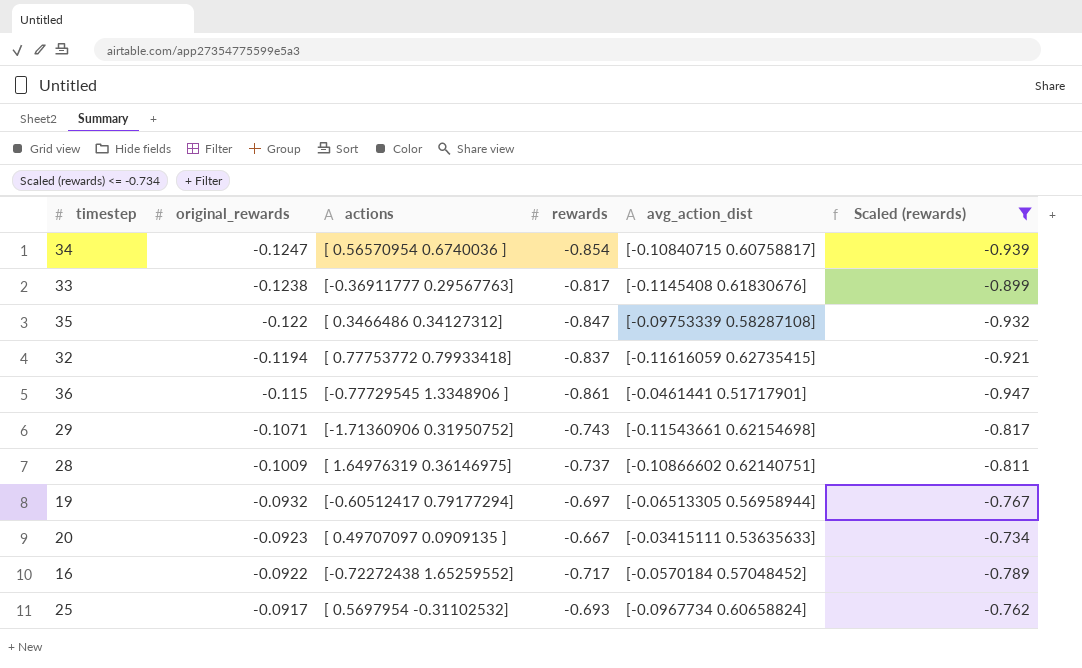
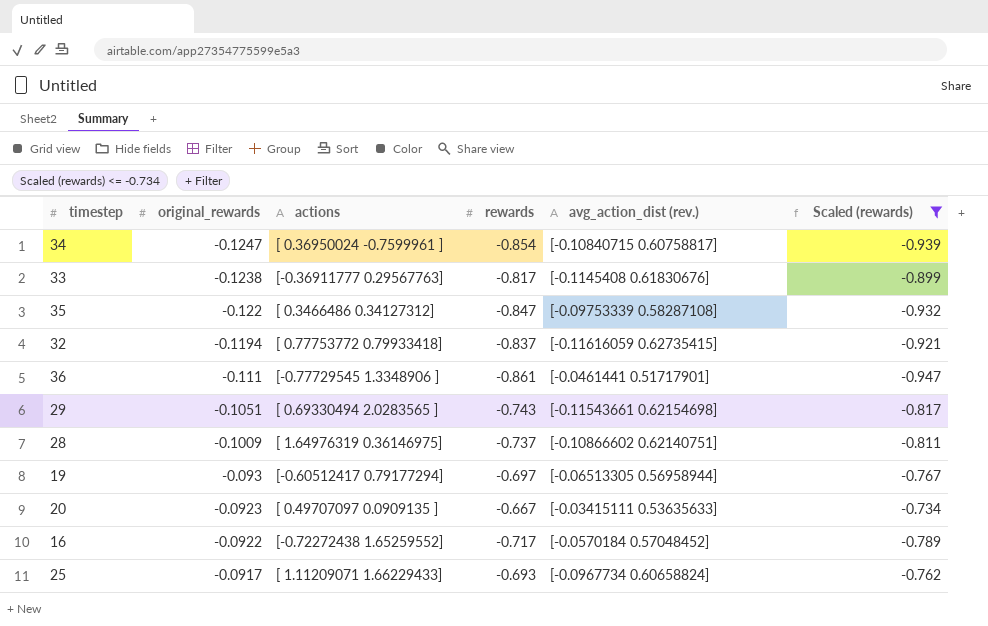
column name: avg_action_dist -> avg_action_dist (rev.)
34 | actions: [ 0.56570954 0.6740036 ] -> [ 0.36950024 -0.7599961 ]
36 | original_rewards: -0.115 -> -0.111
29 | original_rewards: -0.1071 -> -0.1051
29 | actions: [-1.71360906 0.31950752] -> [ 0.69330494 2.0283565 ]
19 | original_rewards: -0.0932 -> -0.093
25 | actions: [ 0.5697954 -0.31102532] -> [ 1.11209071 1.66229433]

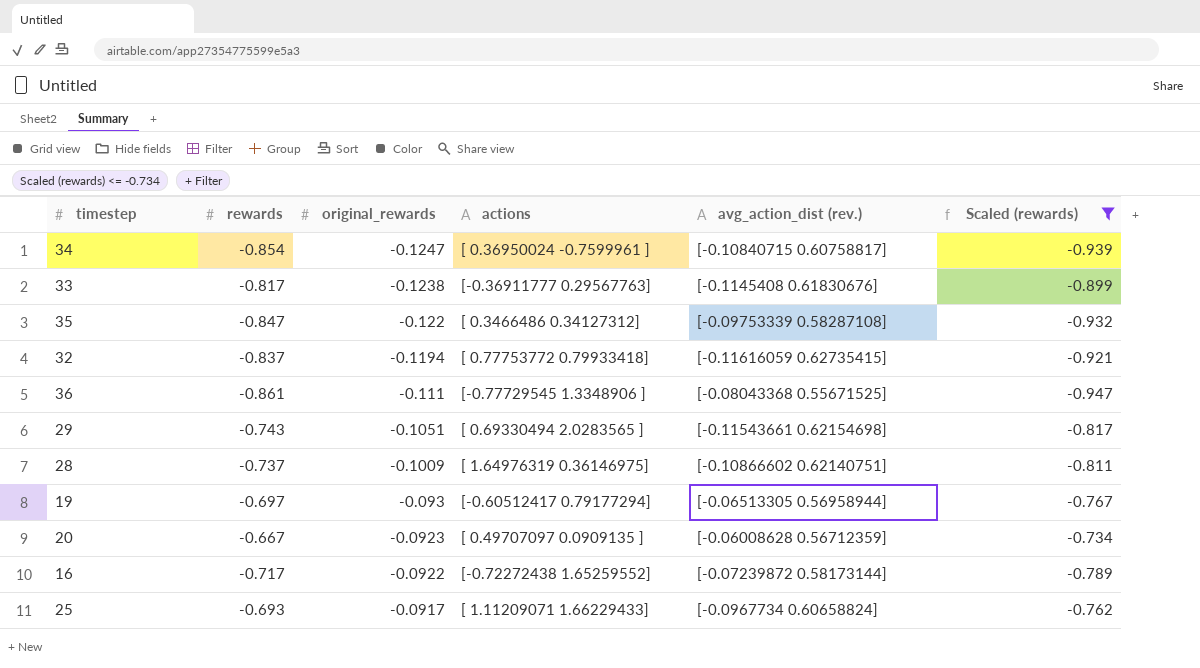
column rewards | position: 4 -> 2
36 | avg_action_dist (rev.): [-0.0461441 0.51717901] -> [-0.08043368 0.55671525]
20 | avg_action_dist (rev.): [-0.03415111 0.53635633] -> [-0.06008628 0.56712359]
16 | avg_action_dist (rev.): [-0.0570184 0.57048452] -> [-0.07239872 0.58173144]

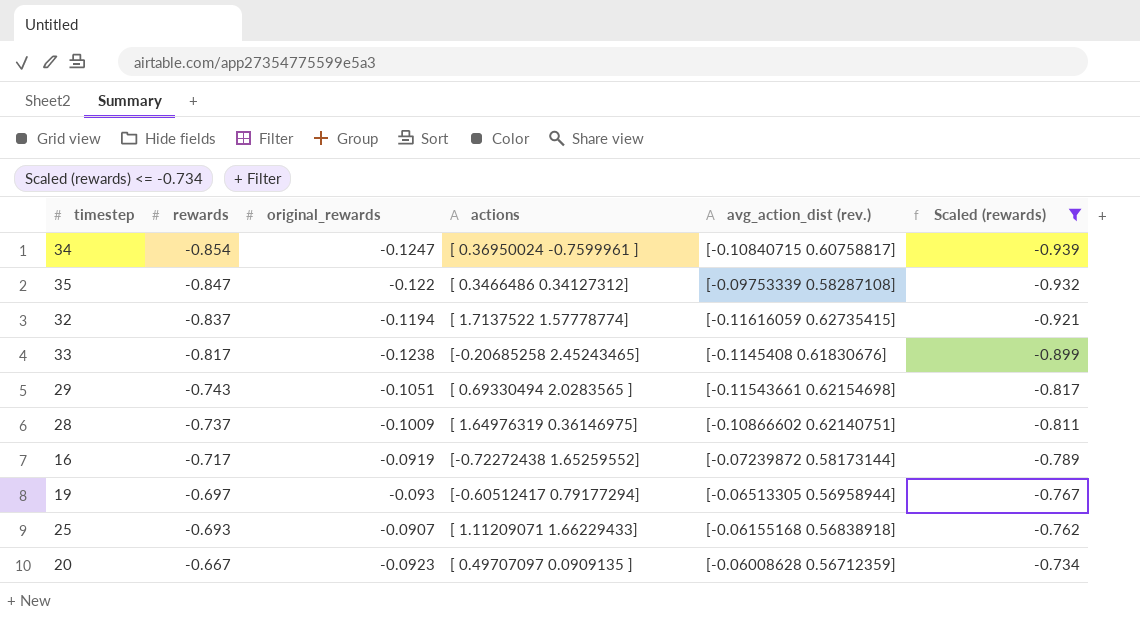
row order: original_rewards ascending -> rewards ascending
row 36: -0.861 | -0.111 | [-0.77729545 1.3348906 ] | [-0.08043368 0.55671525] | -0.947 -> none
32 | actions: [ 0.77753772 0.79933418] -> [ 1.7137522 1.57778774]
33 | actions: [-0.36911777 0.29567763] -> [-0.20685258 2.45243465]
16 | original_rewards: -0.0922 -> -0.0919
25 | original_rewards: -0.0917 -> -0.0907
25 | avg_action_dist (rev.): [-0.0967734 0.60658824] -> [-0.06155168 0.56838918]

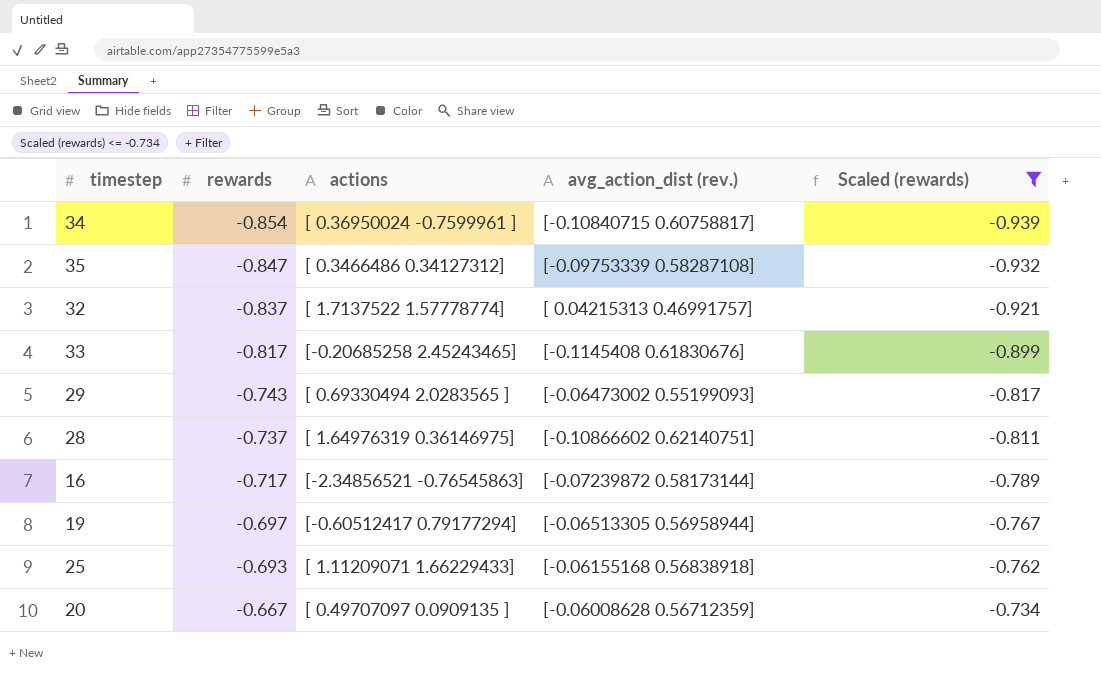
column original_rewards | position: 3 -> none
32 | avg_action_dist (rev.): [-0.11616059 0.62735415] -> [ 0.04215313 0.46991757]
29 | avg_action_dist (rev.): [-0.11543661 0.62154698] -> [-0.06473002 0.55199093]
16 | actions: [-0.72272438 1.65259552] -> [-2.34856521 -0.76545863]

